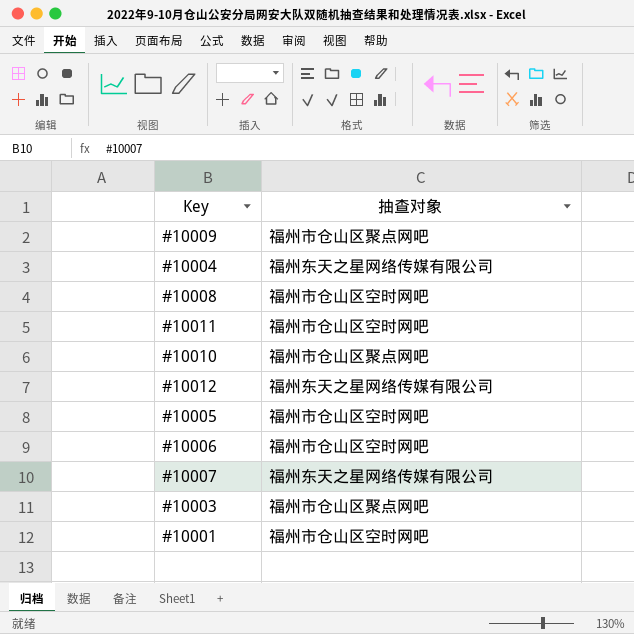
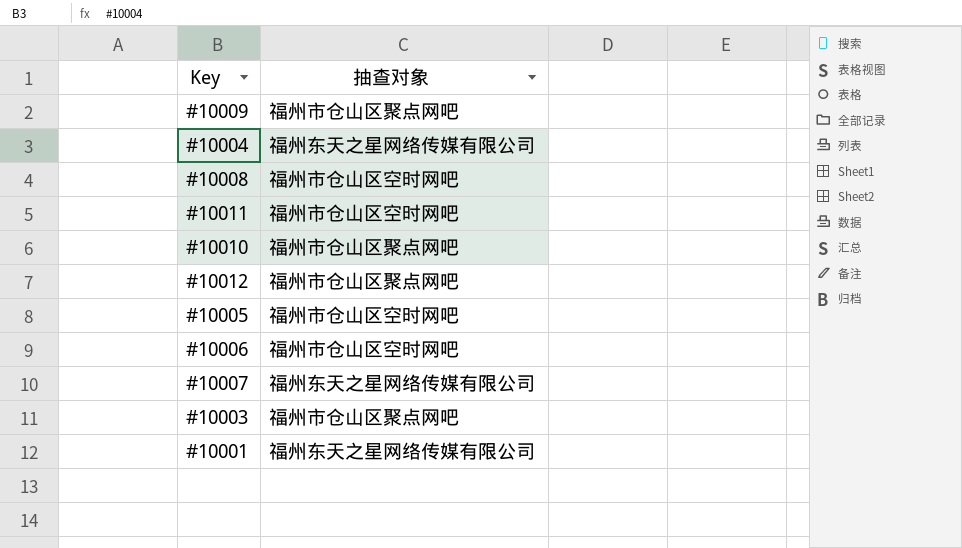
#10012 | 抽查对象: 福州东天之星网络传媒有限公司 -> 福州市仓山区聚点网吧
#10001 | 抽查对象: 福州市仓山区空时网吧 -> 福州东天之星网络传媒有限公司

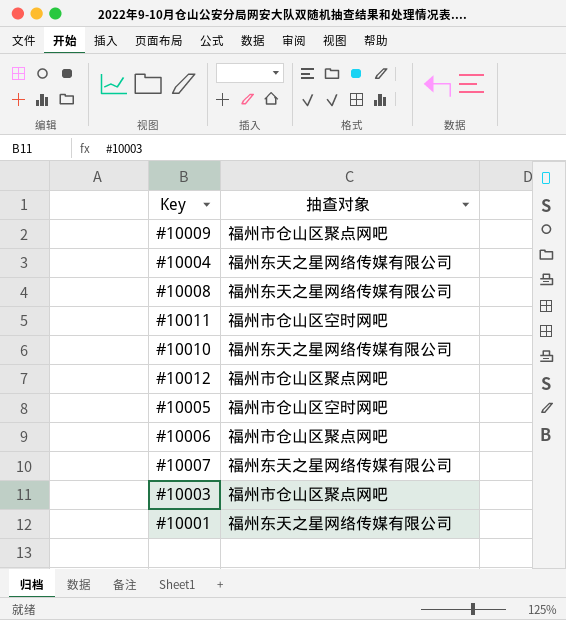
#10008 | 抽查对象: 福州市仓山区空时网吧 -> 福州东天之星网络传媒有限公司
#10010 | 抽查对象: 福州市仓山区聚点网吧 -> 福州东天之星网络传媒有限公司
#10006 | 抽查对象: 福州市仓山区空时网吧 -> 福州市仓山区聚点网吧

